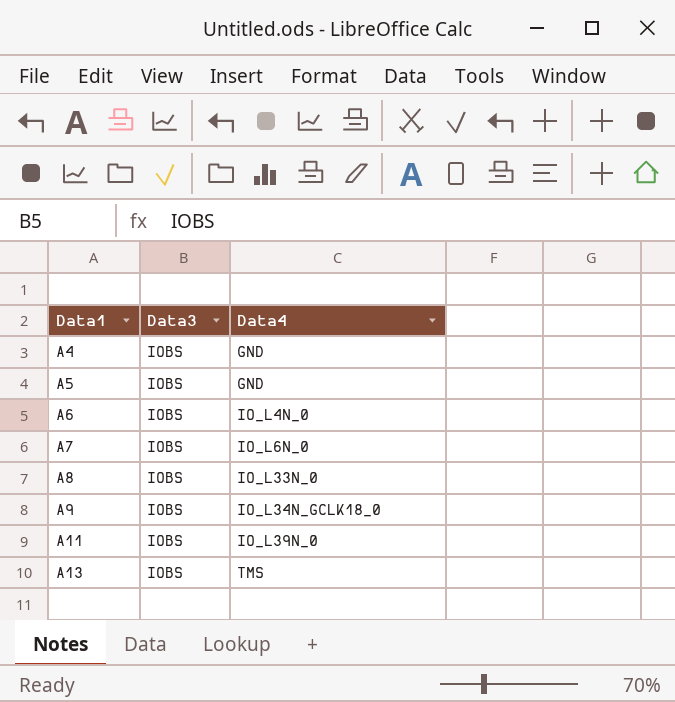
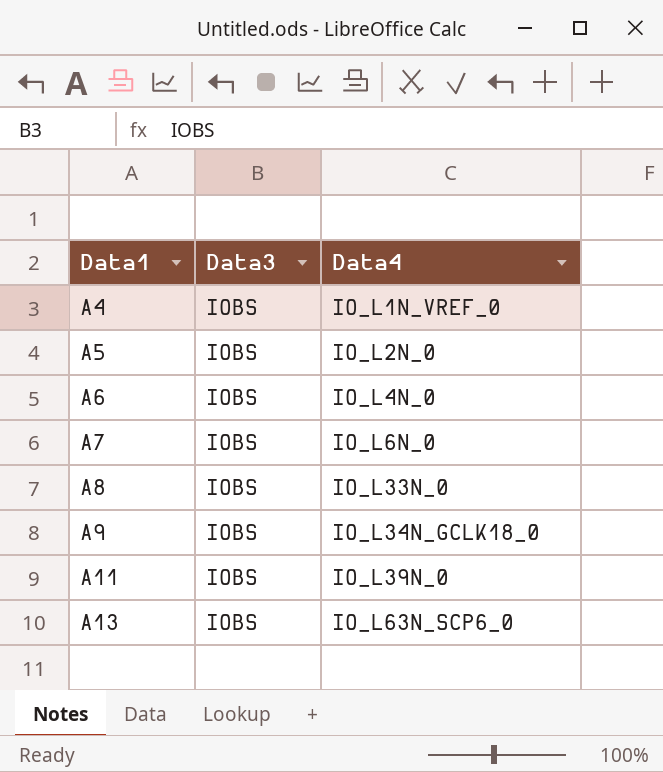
A4 | Data4: GND -> IO_L1N_VREF_0
A5 | Data4: GND -> IO_L2N_0
A13 | Data4: TMS -> IO_L63N_SCP6_0

